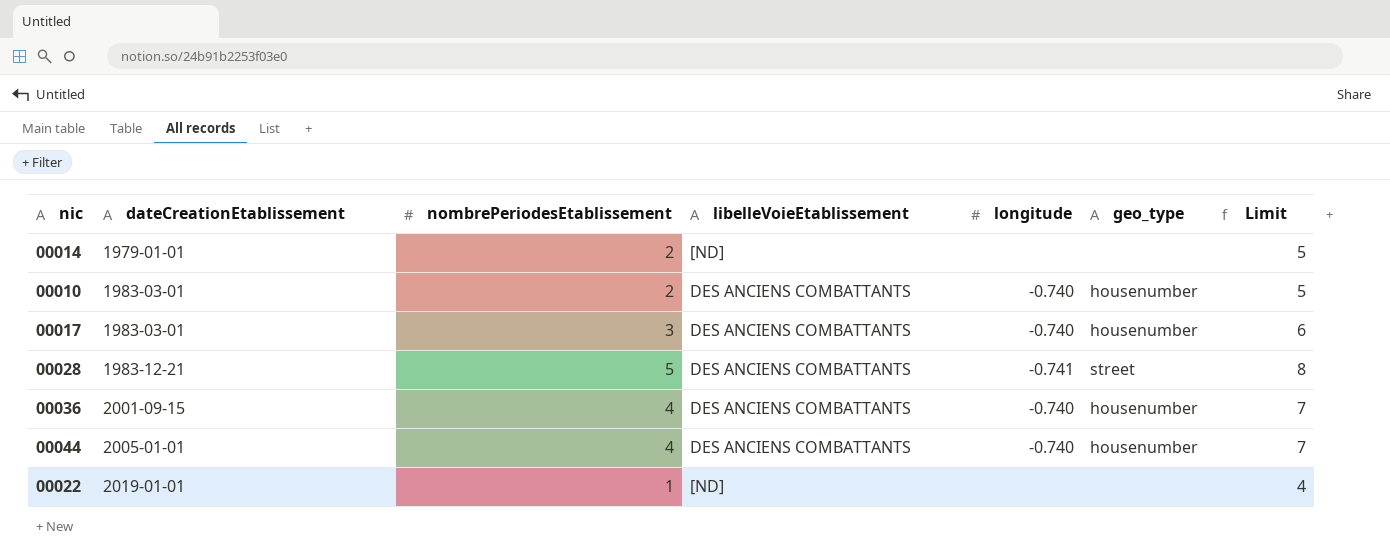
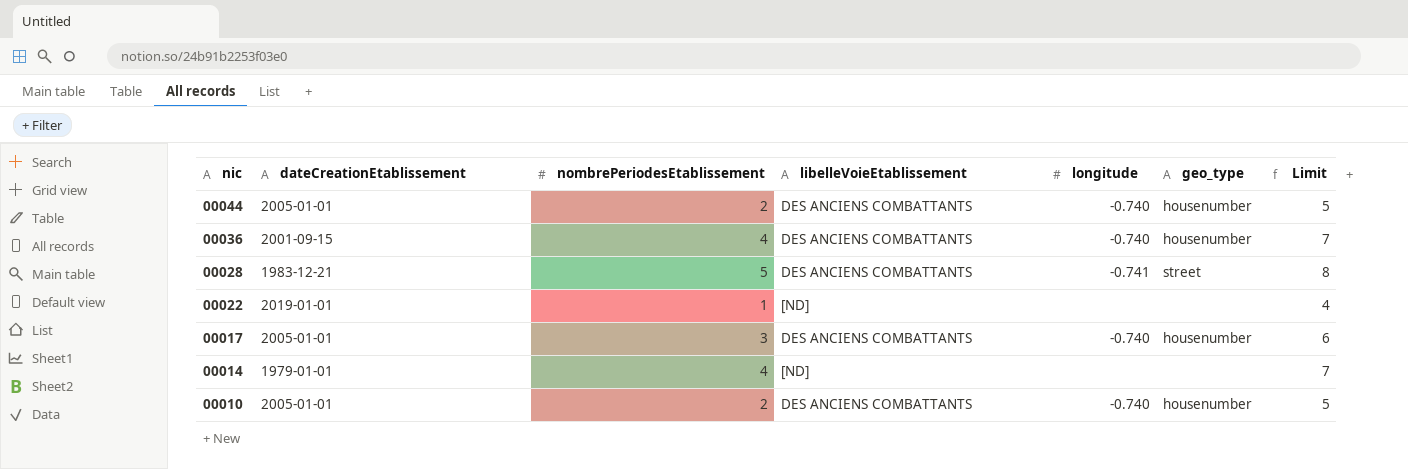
row order: dateCreationEtablissement ascending -> nic descending
00044 | nombrePeriodesEtablissement: 4 -> 2
00044 | Limit: 7 -> 5
00017 | dateCreationEtablissement: 1983-03-01 -> 2005-01-01
00014 | nombrePeriodesEtablissement: 2 -> 4
00014 | Limit: 5 -> 7
00010 | dateCreationEtablissement: 1983-03-01 -> 2005-01-01

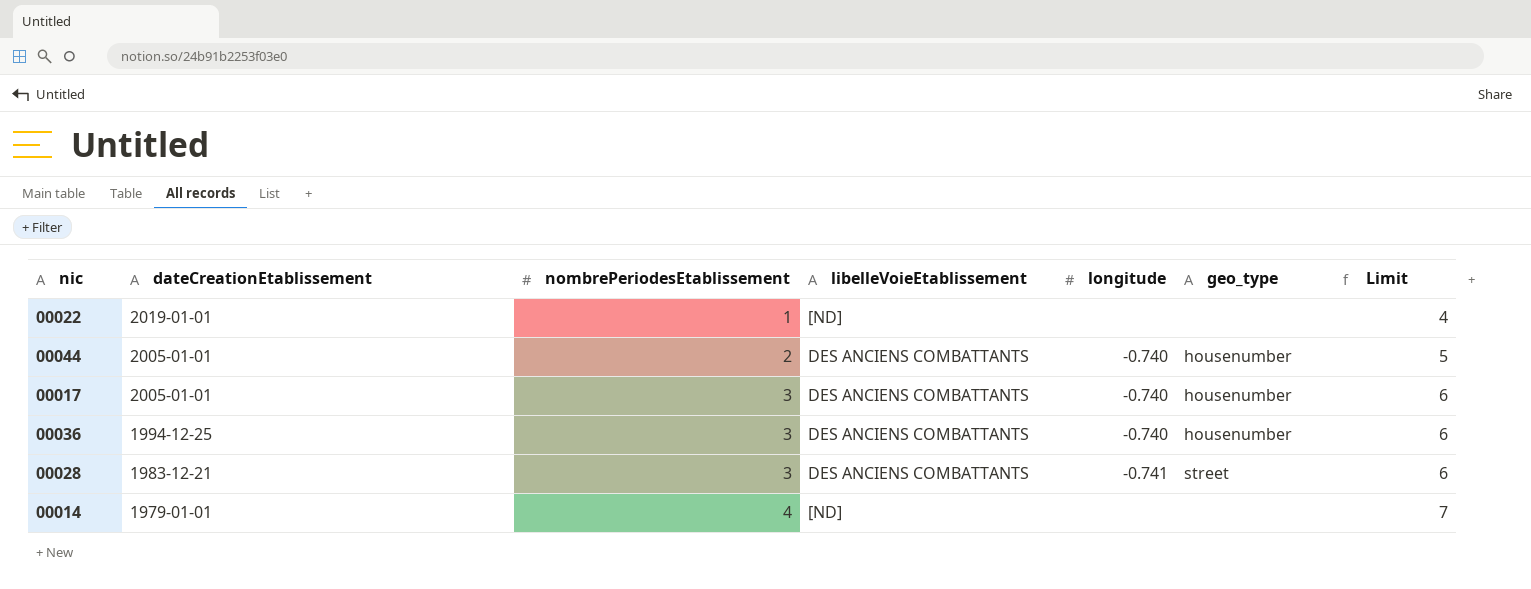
row order: nic descending -> dateCreationEtablissement descending
row 00010: 2005-01-01 | 2 | DES ANCIENS COMBATTANTS | -0.740 | housenumber | 5 -> none
00036 | dateCreationEtablissement: 2001-09-15 -> 1994-12-25
00036 | nombrePeriodesEtablissement: 4 -> 3
00036 | Limit: 7 -> 6
00028 | nombrePeriodesEtablissement: 5 -> 3
00028 | Limit: 8 -> 6

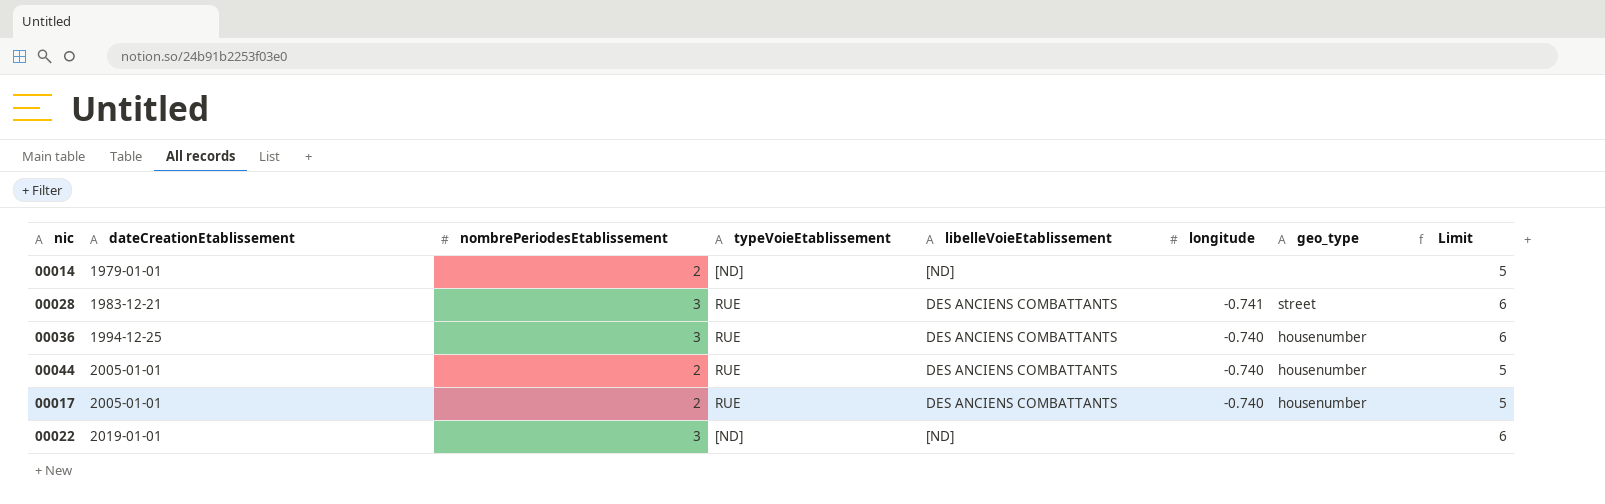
row order: dateCreationEtablissement descending -> dateCreationEtablissement ascending
column typeVoieEtablissement | position: none -> 4
00014 | nombrePeriodesEtablissement: 4 -> 2
00014 | Limit: 7 -> 5
00017 | nombrePeriodesEtablissement: 3 -> 2
00017 | Limit: 6 -> 5
00022 | nombrePeriodesEtablissement: 1 -> 3
00022 | Limit: 4 -> 6

